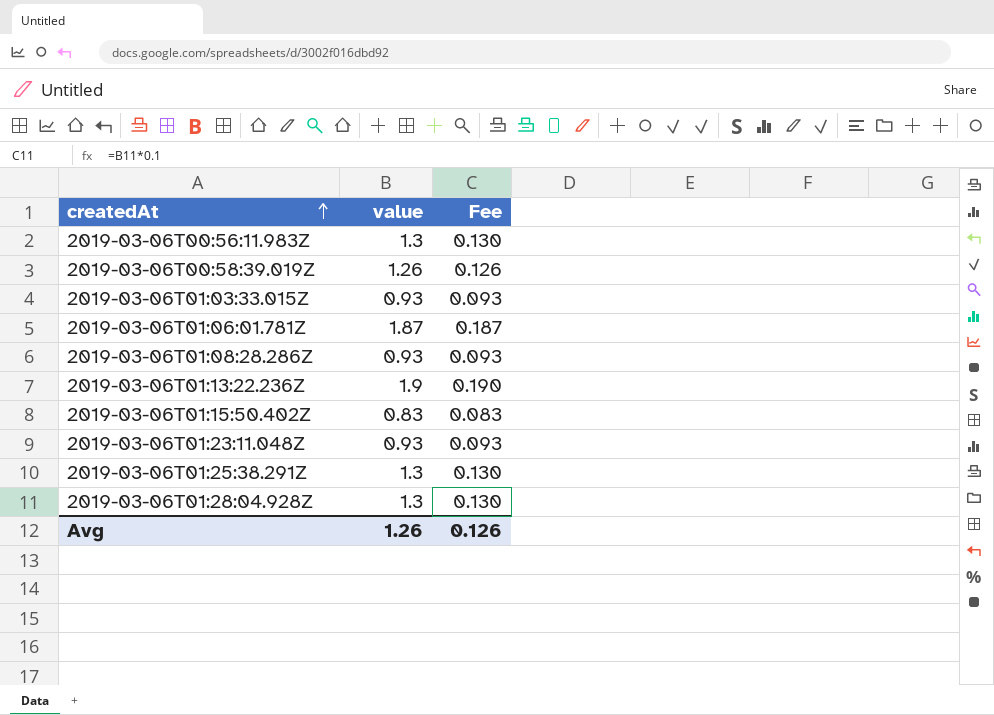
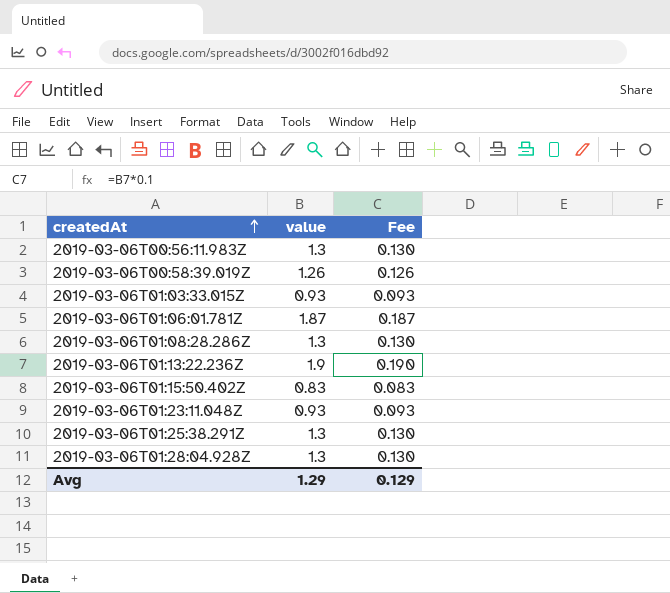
2019-03-06T01:08:28.286Z | value: 0.93 -> 1.3
2019-03-06T01:08:28.286Z | Fee: 0.093 -> 0.130
Avg | value: 1.26 -> 1.29
Avg | Fee: 0.126 -> 0.129

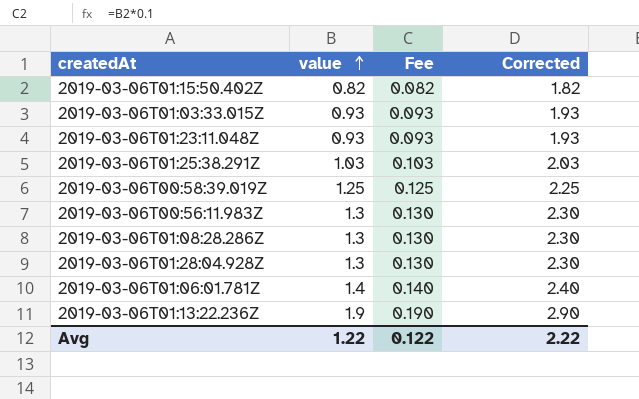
row order: createdAt ascending -> value ascending
column Corrected | formula: none -> [value] + 1
2019-03-06T01:15:50.402Z | value: 0.83 -> 0.82
2019-03-06T01:15:50.402Z | Fee: 0.083 -> 0.082
2019-03-06T01:25:38.291Z | value: 1.3 -> 1.03
2019-03-06T01:25:38.291Z | Fee: 0.130 -> 0.103
2019-03-06T00:58:39.019Z | value: 1.26 -> 1.25
2019-03-06T00:58:39.019Z | Fee: 0.126 -> 0.125
2019-03-06T01:06:01.781Z | value: 1.87 -> 1.4
2019-03-06T01:06:01.781Z | Fee: 0.187 -> 0.140
Avg | value: 1.29 -> 1.22
Avg | Fee: 0.129 -> 0.122

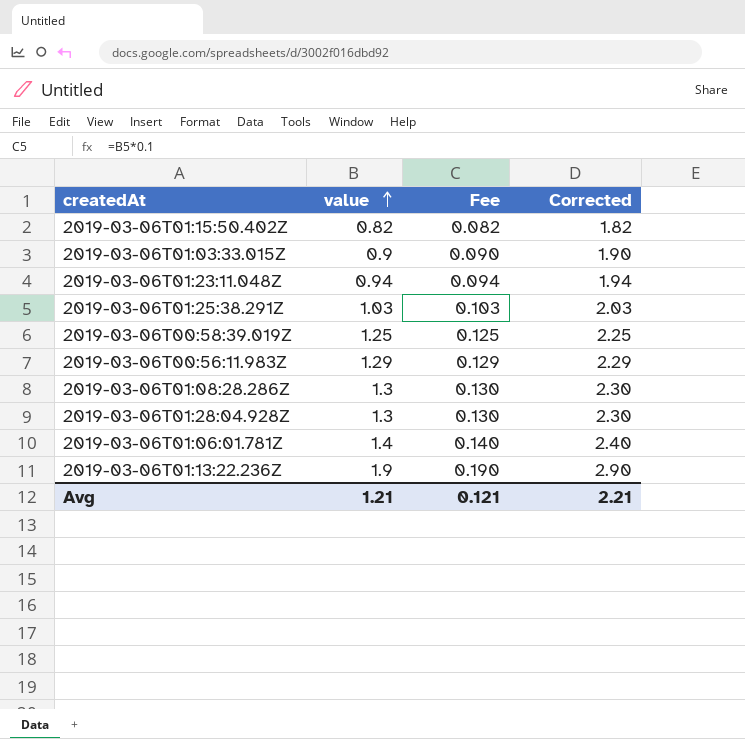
2019-03-06T01:03:33.015Z | value: 0.93 -> 0.9
2019-03-06T01:03:33.015Z | Fee: 0.093 -> 0.090
2019-03-06T01:03:33.015Z | Corrected: 1.93 -> 1.90
2019-03-06T01:23:11.048Z | value: 0.93 -> 0.94
2019-03-06T01:23:11.048Z | Fee: 0.093 -> 0.094
2019-03-06T01:23:11.048Z | Corrected: 1.93 -> 1.94
2019-03-06T00:56:11.983Z | value: 1.3 -> 1.29
2019-03-06T00:56:11.983Z | Fee: 0.130 -> 0.129
2019-03-06T00:56:11.983Z | Corrected: 2.30 -> 2.29
Avg | value: 1.22 -> 1.21
Avg | Fee: 0.122 -> 0.121
Avg | Corrected: 2.22 -> 2.21

